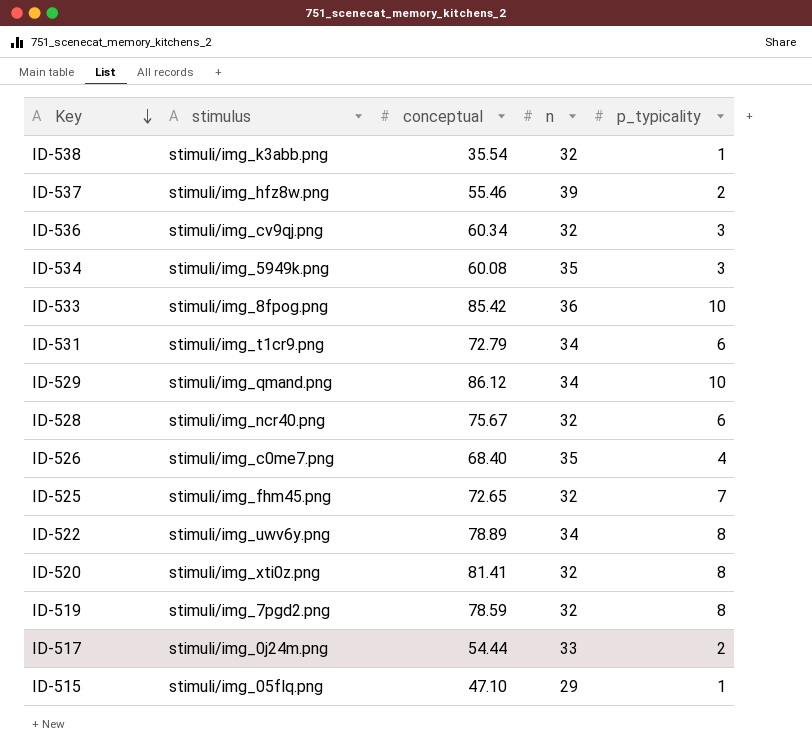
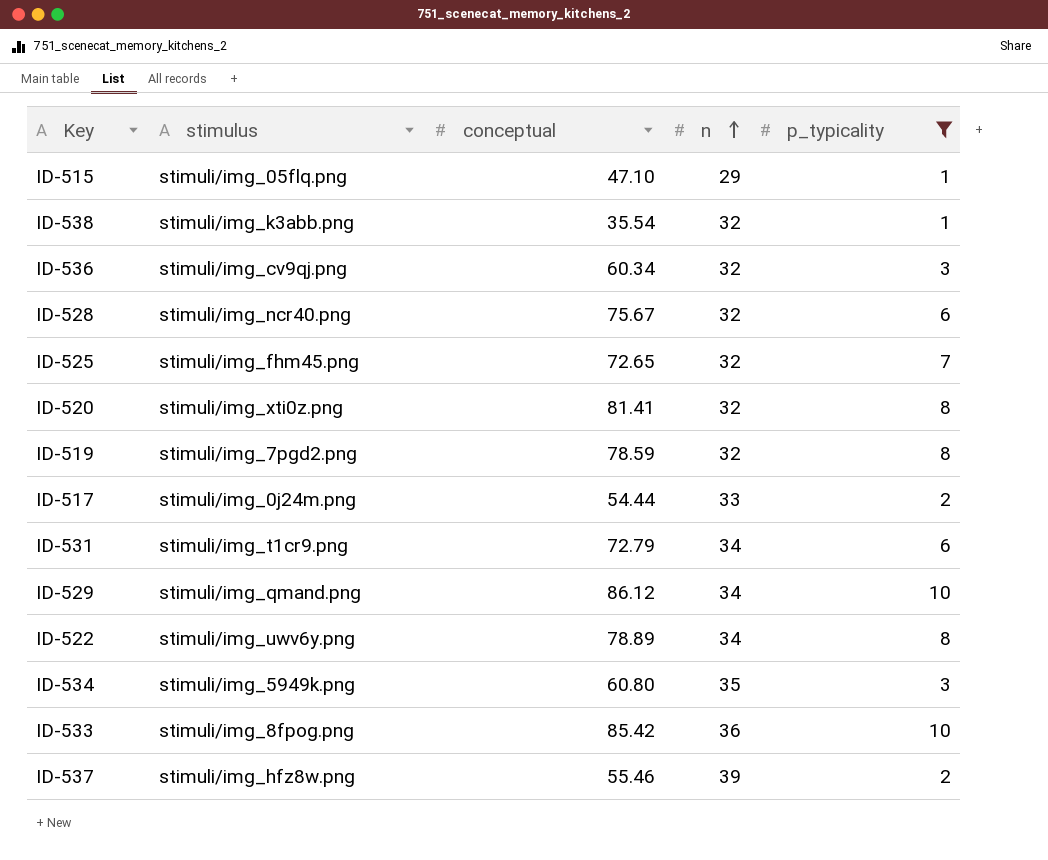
filter: none -> p_typicality != 4
row order: Key descending -> n ascending
ID-534 | conceptual: 60.08 -> 60.80

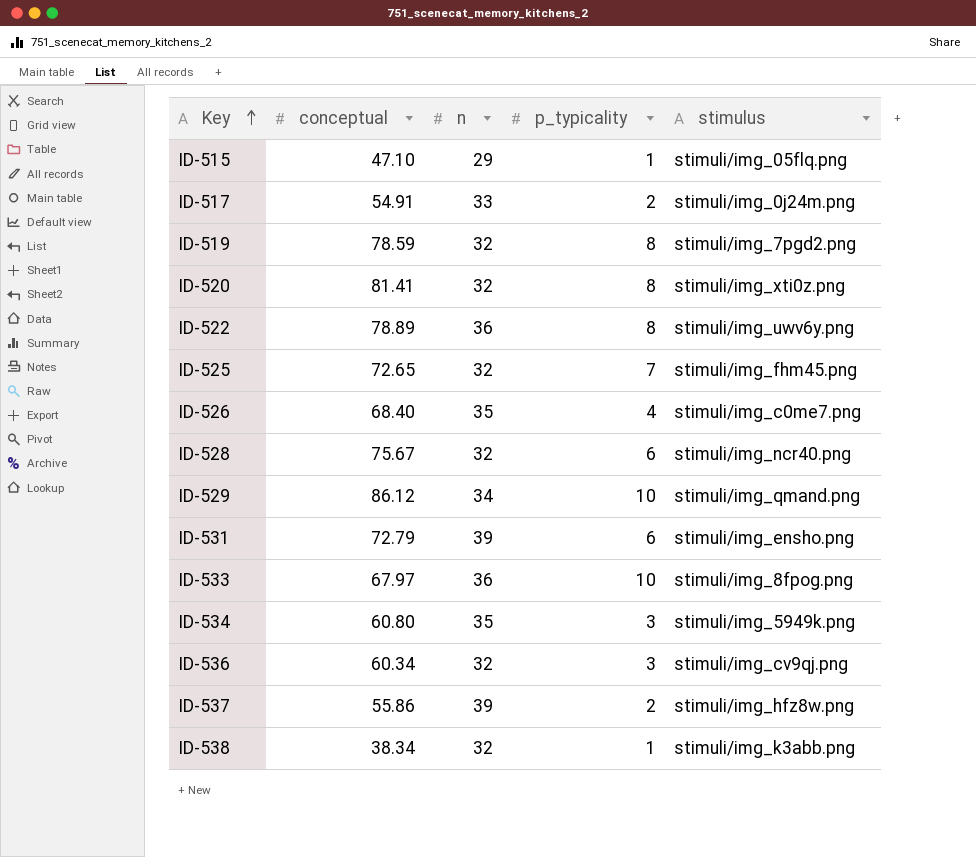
filter: p_typicality != 4 -> none
row order: n ascending -> Key ascending
column stimulus | position: 2 -> 5
ID-517 | conceptual: 54.44 -> 54.91
ID-522 | n: 34 -> 36
ID-531 | n: 34 -> 39
ID-531 | stimulus: stimuli/img_t1cr9.png -> stimuli/img_ensho.png
ID-533 | conceptual: 85.42 -> 67.97
ID-537 | conceptual: 55.46 -> 55.86
ID-538 | conceptual: 35.54 -> 38.34

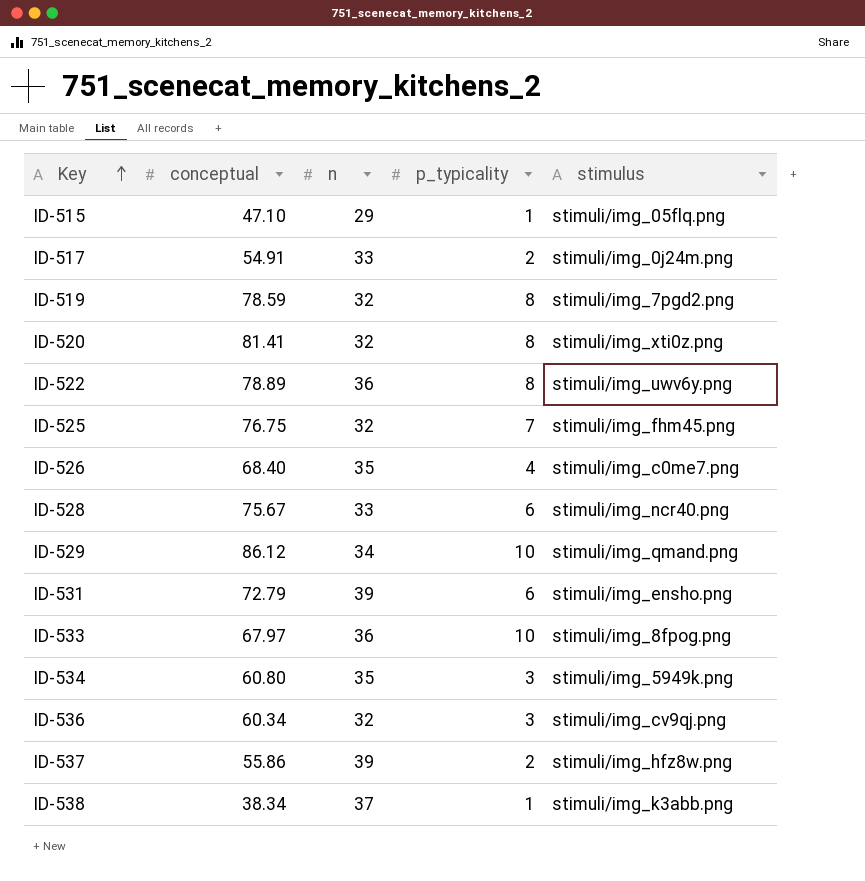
ID-525 | conceptual: 72.65 -> 76.75
ID-528 | n: 32 -> 33
ID-538 | n: 32 -> 37

